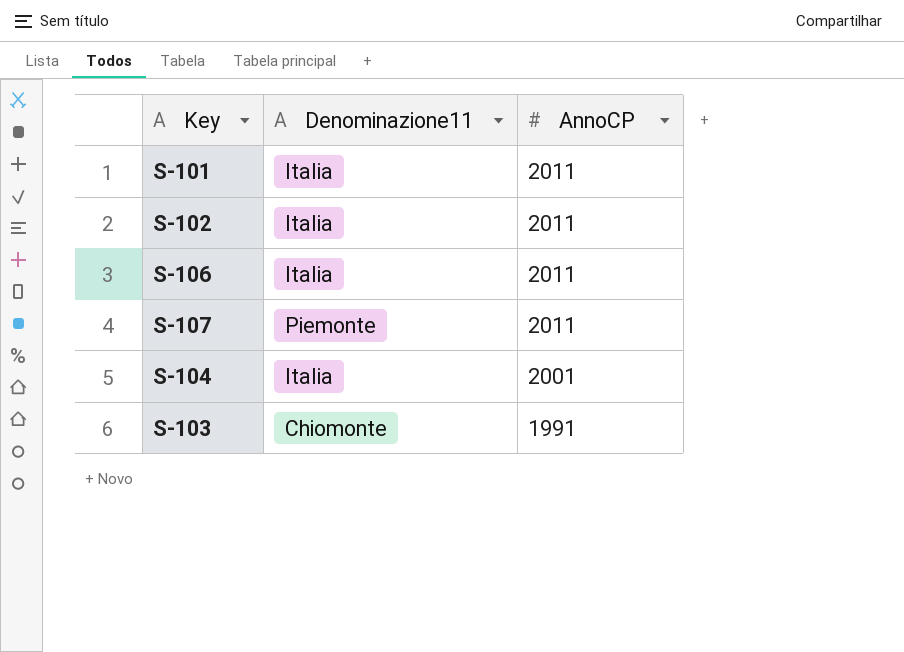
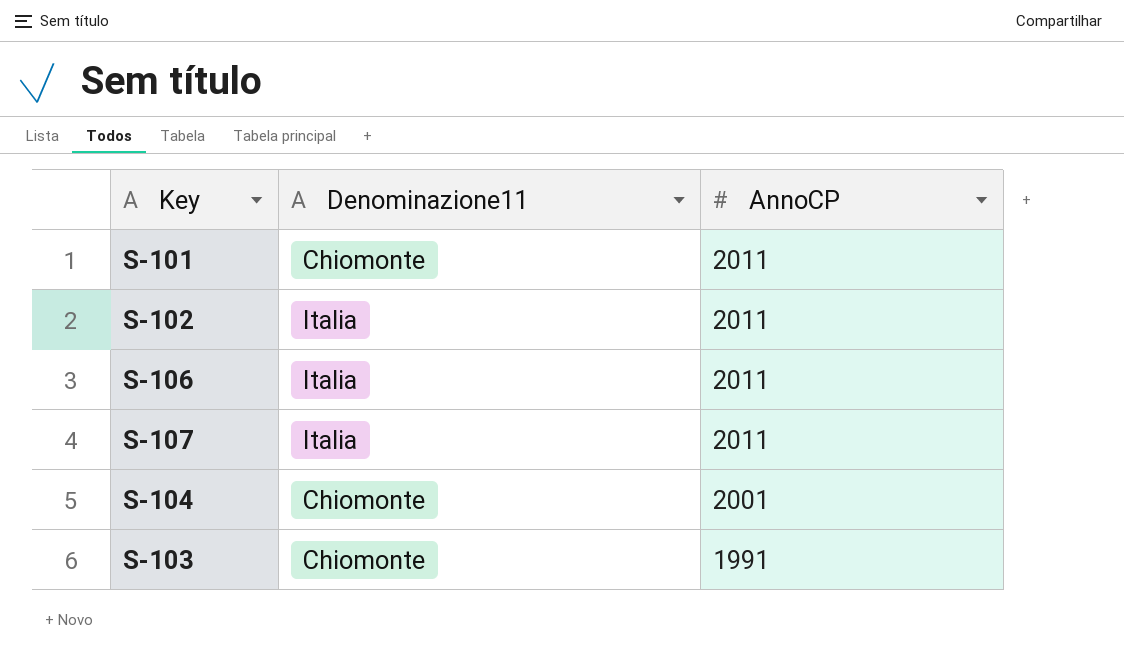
S-101 | Denominazione11: Italia -> Chiomonte
S-107 | Denominazione11: Piemonte -> Italia
S-104 | Denominazione11: Italia -> Chiomonte

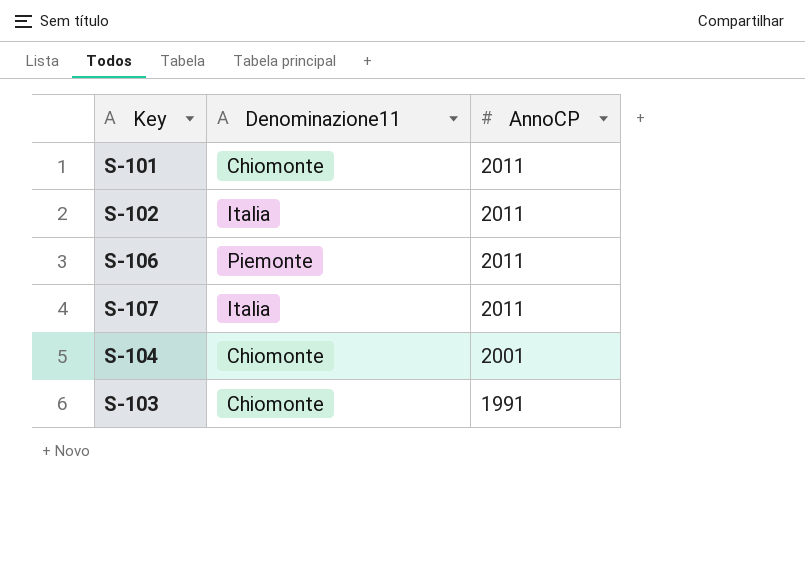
S-106 | Denominazione11: Italia -> Piemonte

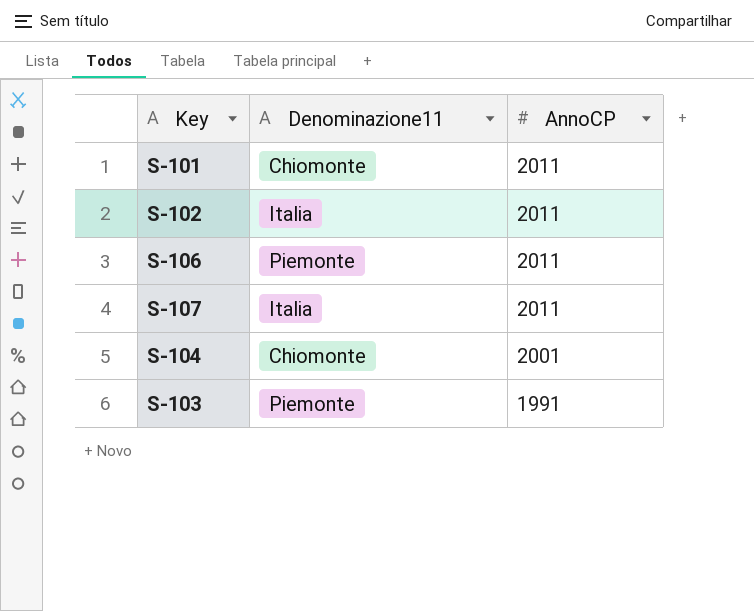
S-103 | Denominazione11: Chiomonte -> Piemonte

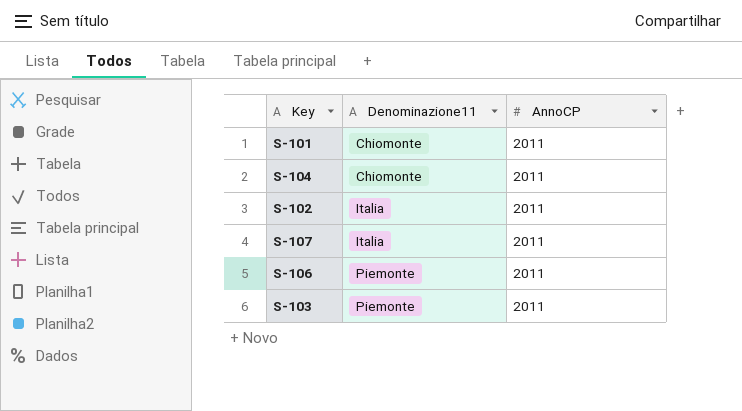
row order: AnnoCP descending -> Denominazione11 ascending
S-104 | AnnoCP: 2001 -> 2011
S-103 | AnnoCP: 1991 -> 2011

